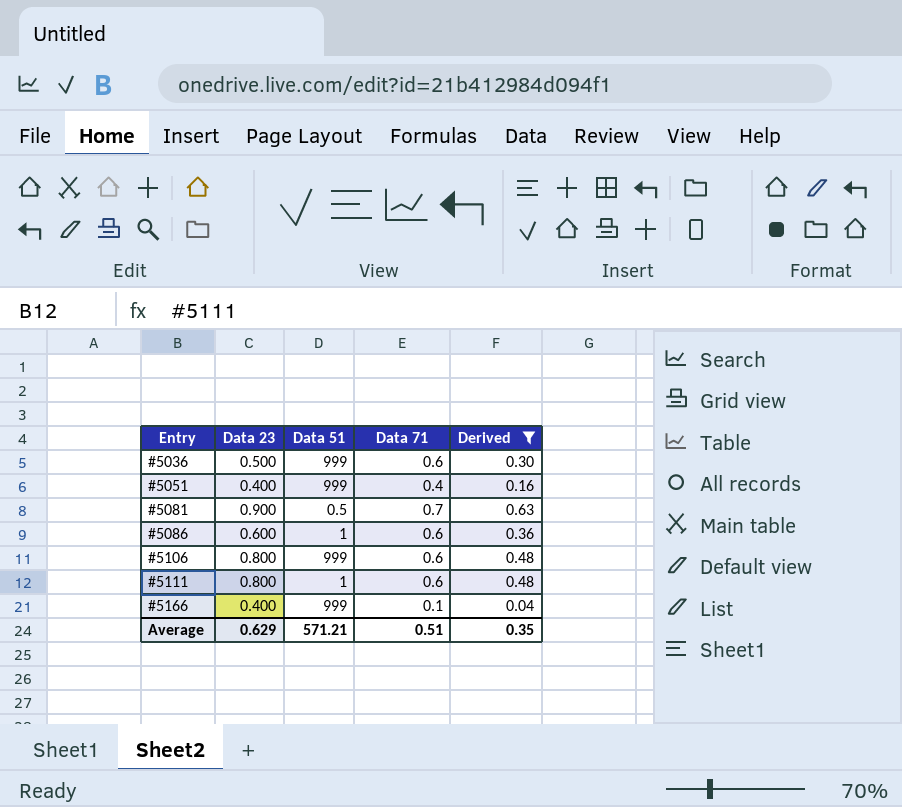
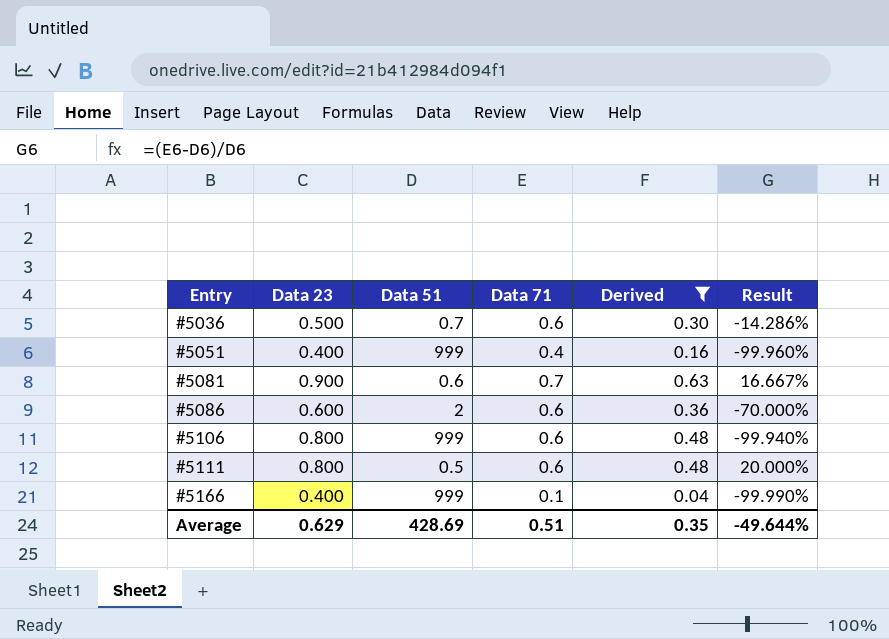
column Result | formula: none -> ([Data 71] - [Data 51]) / [Data 51]
#5036 | Data 51: 999 -> 0.7
#5081 | Data 51: 0.5 -> 0.6
#5086 | Data 51: 1 -> 2
#5111 | Data 51: 1 -> 0.5
Average | Data 51: 571.21 -> 428.69

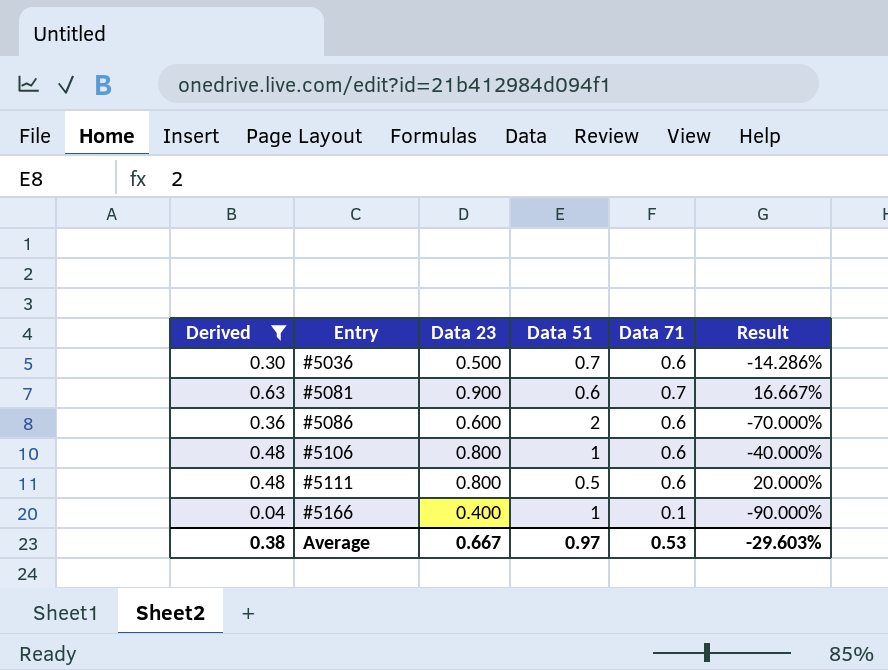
column Derived | position: 5 -> 1
row #5051: 0.400 | 999 | 0.4 | 0.16 | -99.960% -> none
#5106 | Data 51: 999 -> 1
#5106 | Result: -99.940% -> -40.000%
#5166 | Data 51: 999 -> 1
#5166 | Result: -99.990% -> -90.000%
Average | Derived: 0.35 -> 0.38
Average | Data 23: 0.629 -> 0.667
Average | Data 51: 428.69 -> 0.97
Average | Data 71: 0.51 -> 0.53
Average | Result: -49.644% -> -29.603%

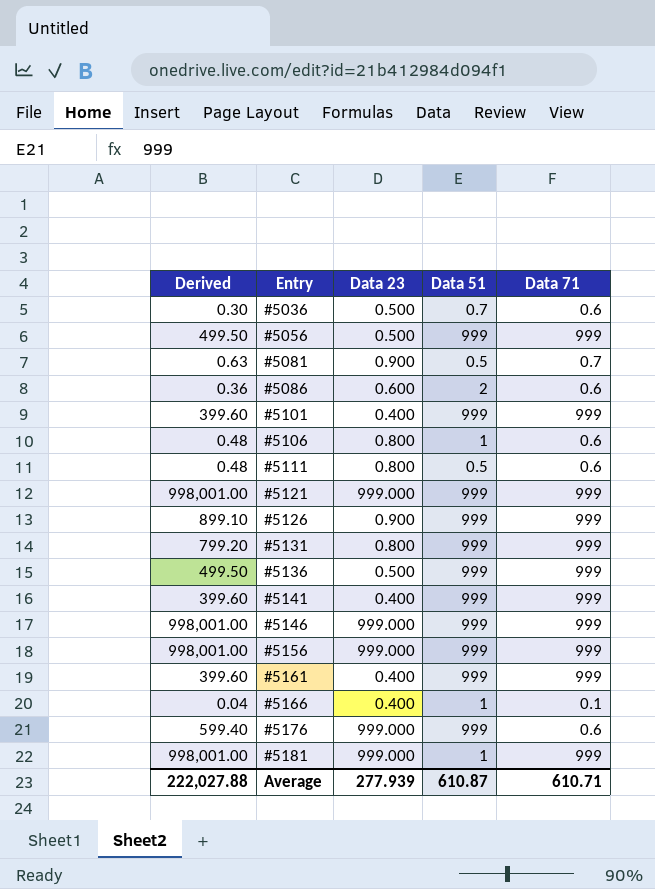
filter: Derived <= 0.63 -> none
column Result | formula: ([Data 71] - [Data 51]) / [Data 51] -> none
#5081 | Data 51: 0.6 -> 0.5
Average | Derived: 0.38 -> 222,027.88
Average | Data 23: 0.667 -> 277.939
Average | Data 51: 0.97 -> 610.87
Average | Data 71: 0.53 -> 610.71

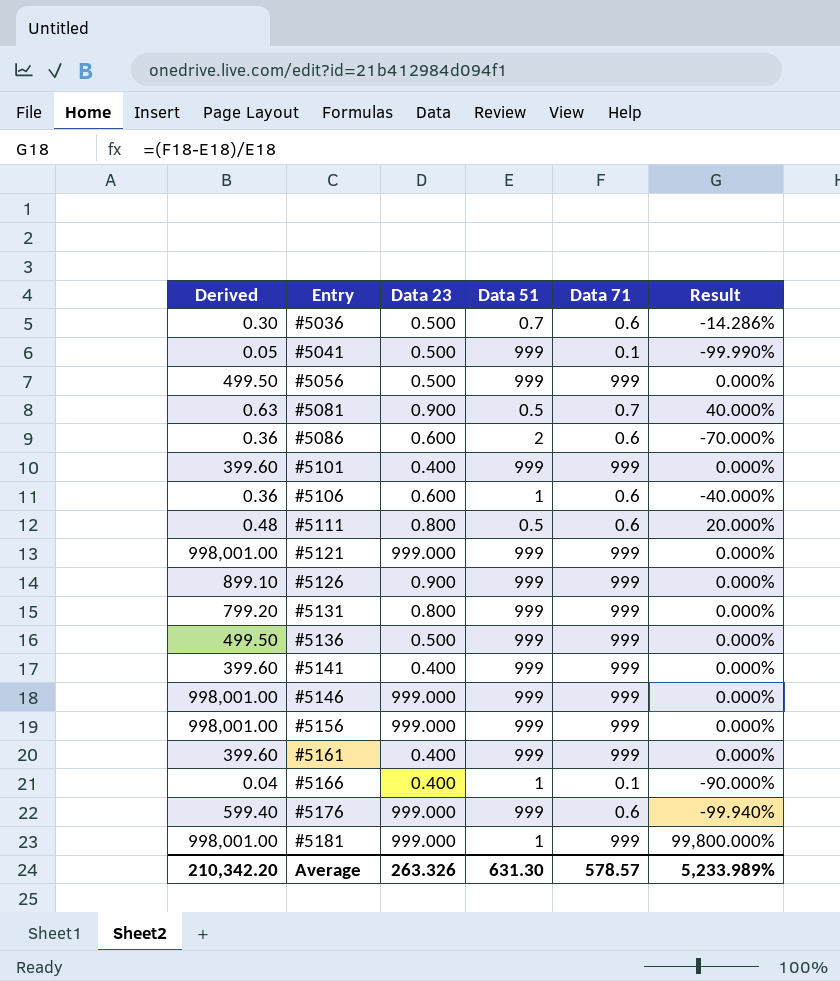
column Result | formula: none -> ([Data 71] - [Data 51]) / [Data 51]
row #5041: none -> 0.05 | 0.500 | 999 | 0.1 | -99.990%
#5106 | Derived: 0.48 -> 0.36
#5106 | Data 23: 0.800 -> 0.600
Average | Derived: 222,027.88 -> 210,342.20
Average | Data 23: 277.939 -> 263.326
Average | Data 51: 610.87 -> 631.30
Average | Data 71: 610.71 -> 578.57

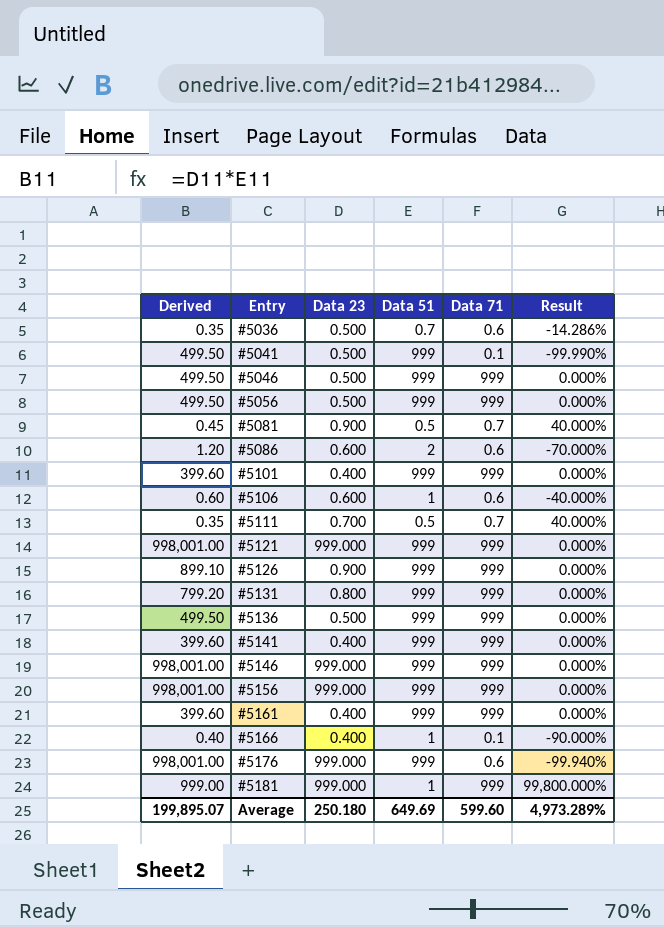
column Derived | formula: [Data 23] * [Data 71] -> [Data 23] * [Data 51]
row #5046: none -> 499.50 | 0.500 | 999 | 999 | 0.000%
#5111 | Data 23: 0.800 -> 0.700
#5111 | Data 71: 0.6 -> 0.7
#5111 | Result: 20.000% -> 40.000%
Average | Derived: 210,342.20 -> 199,895.07
Average | Data 23: 263.326 -> 250.180
Average | Data 51: 631.30 -> 649.69
Average | Data 71: 578.57 -> 599.60
Average | Result: 5,233.989% -> 4,973.289%

